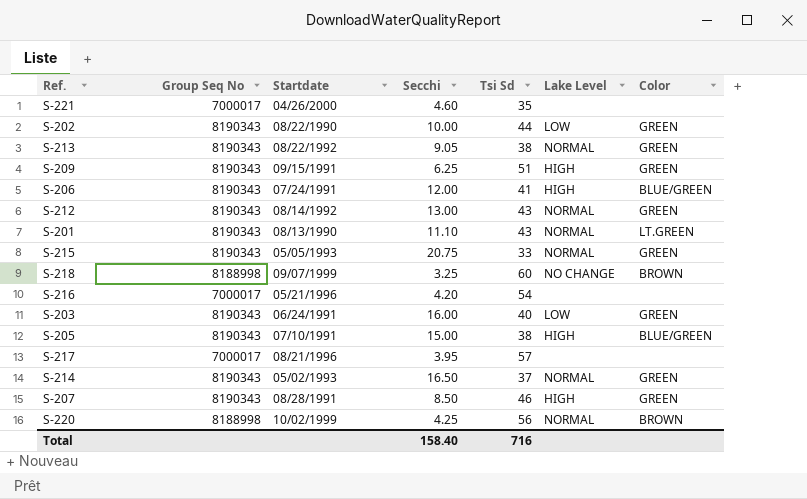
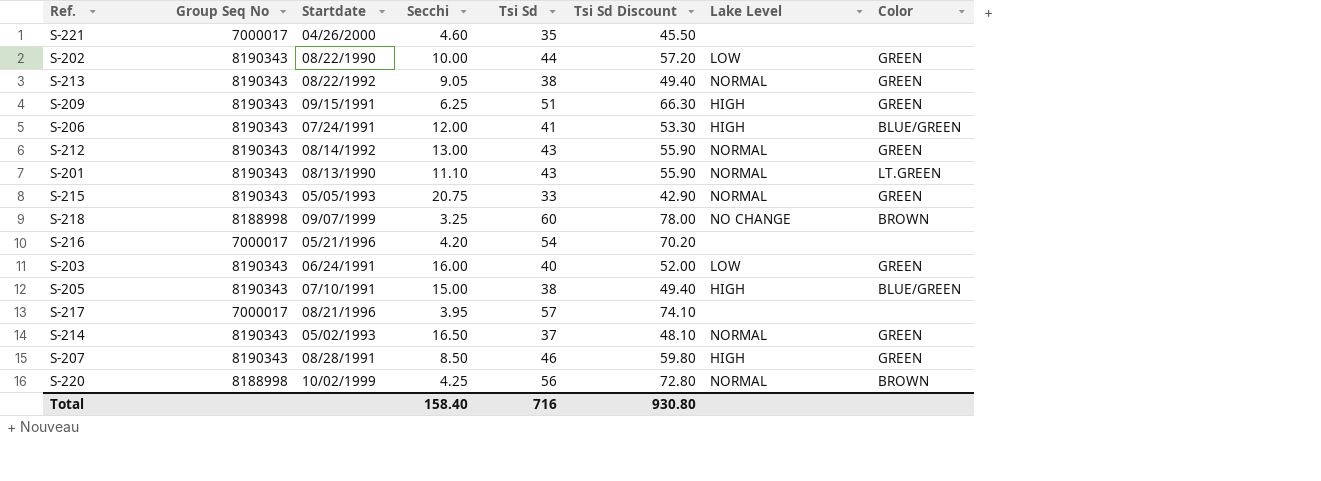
column Tsi Sd Discount | formula: none -> [Tsi Sd] * 1.3

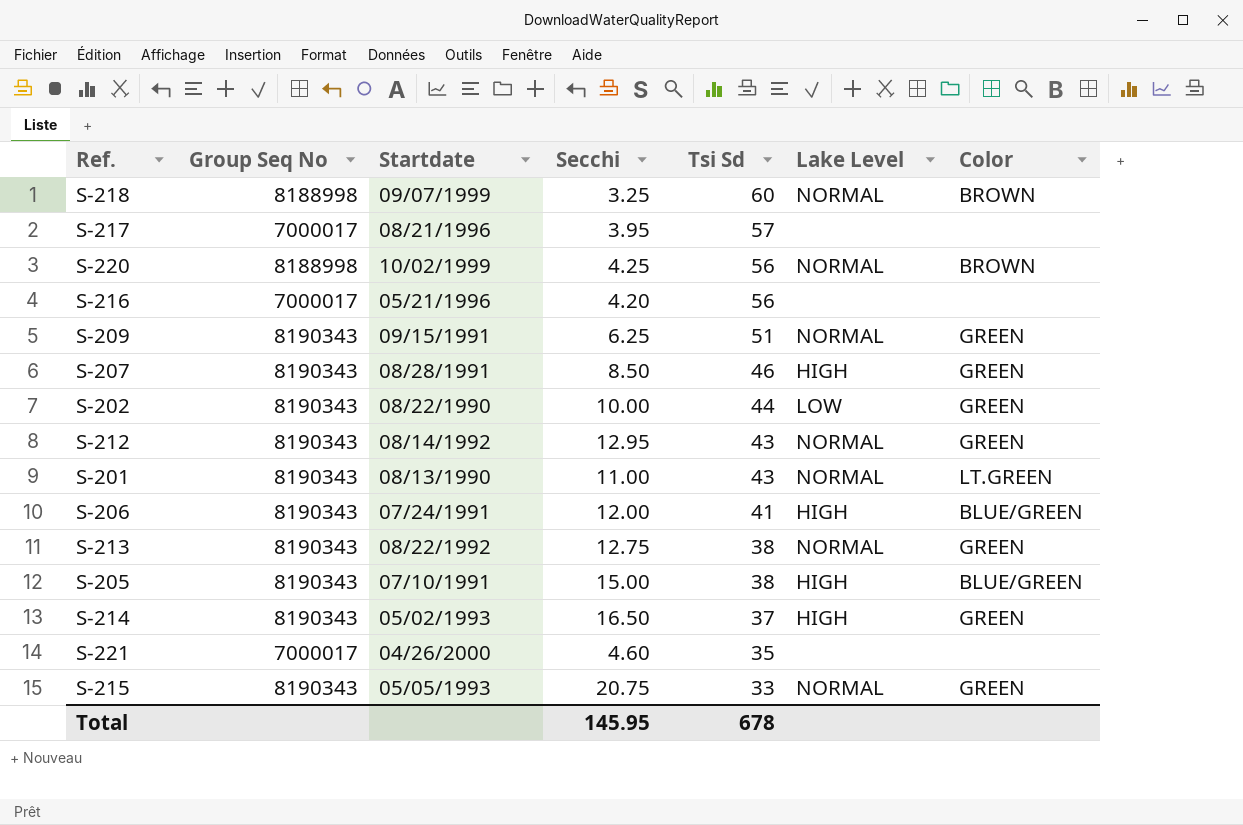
row order: none -> Tsi Sd descending
column Tsi Sd Discount | formula: [Tsi Sd] * 1.3 -> none
row S-203: 8190343 | 06/24/1991 | 16.00 | 40 | 52.00 | LOW | GREEN -> none
S-218 | Lake Level: NO CHANGE -> NORMAL
S-216 | Tsi Sd: 54 -> 56
S-209 | Lake Level: HIGH -> NORMAL
S-212 | Secchi: 13.00 -> 12.95
S-201 | Secchi: 11.10 -> 11.00
S-213 | Secchi: 9.05 -> 12.75
S-214 | Lake Level: NORMAL -> HIGH
Total | Secchi: 158.40 -> 145.95
Total | Tsi Sd: 716 -> 678

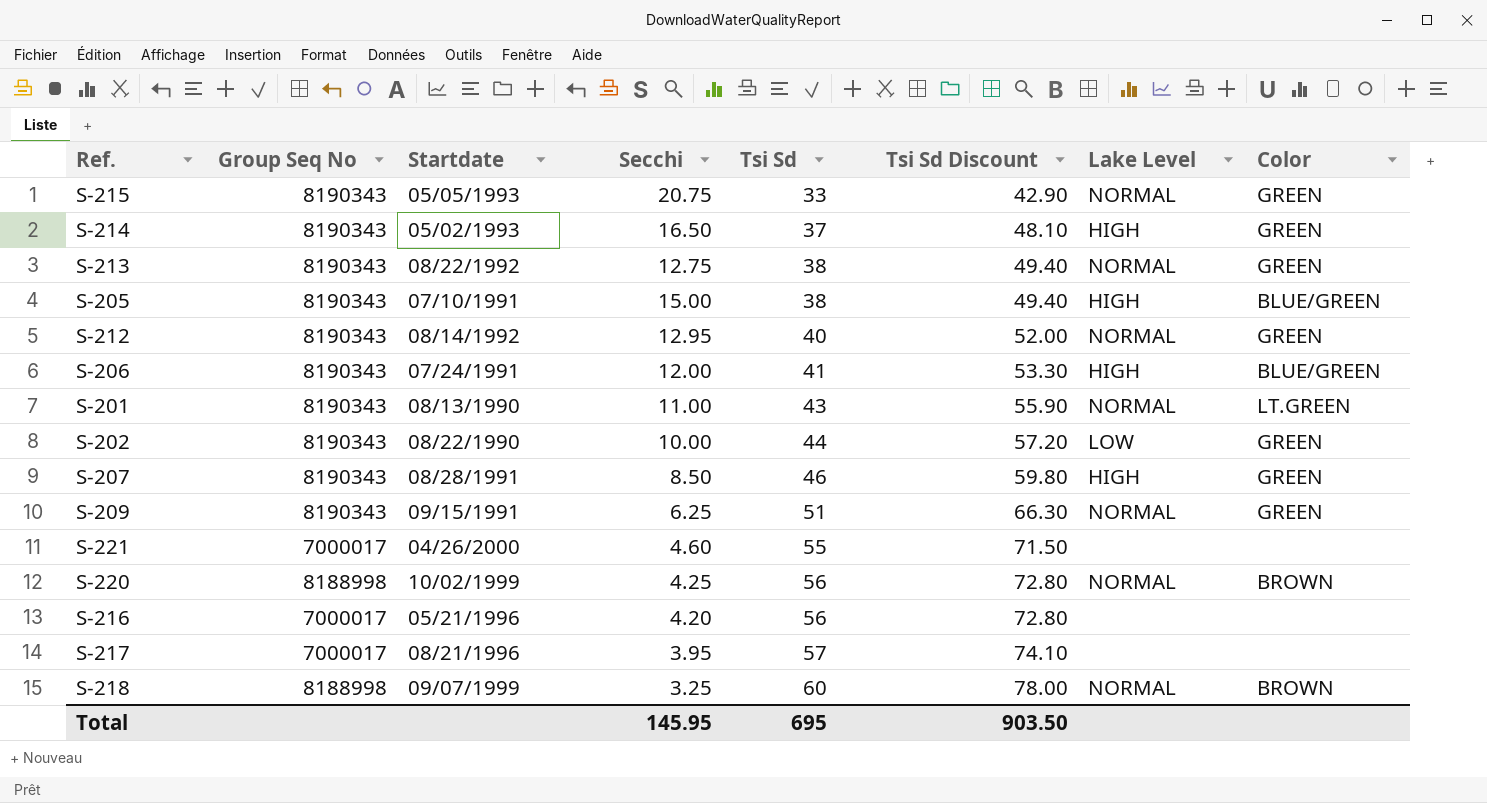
row order: Tsi Sd descending -> Tsi Sd ascending
column Tsi Sd Discount | formula: none -> [Tsi Sd] * 1.3
S-212 | Tsi Sd: 43 -> 40
S-221 | Tsi Sd: 35 -> 55
Total | Tsi Sd: 678 -> 695

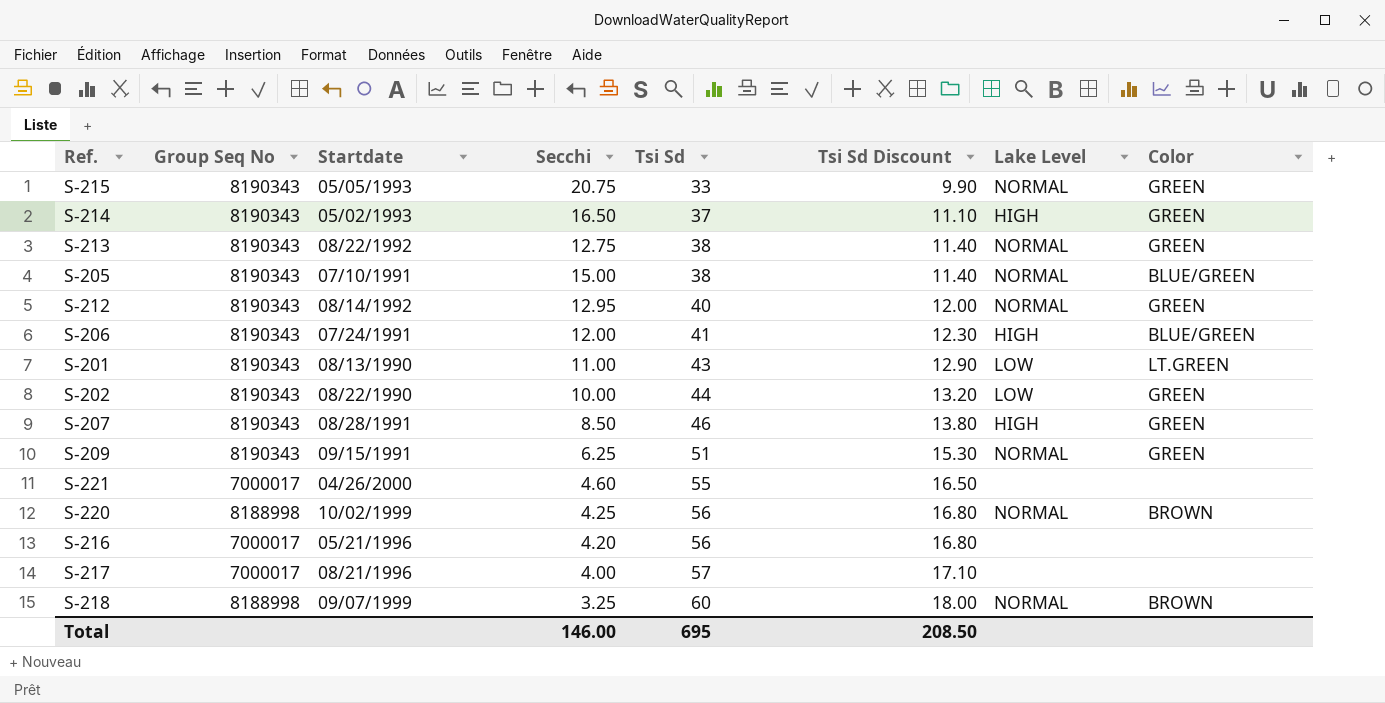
column Tsi Sd Discount | formula: [Tsi Sd] * 1.3 -> [Tsi Sd] * 0.3
S-205 | Lake Level: HIGH -> NORMAL
S-201 | Lake Level: NORMAL -> LOW
S-217 | Secchi: 3.95 -> 4.00
Total | Secchi: 145.95 -> 146.00
Total | Tsi Sd Discount: 903.50 -> 208.50

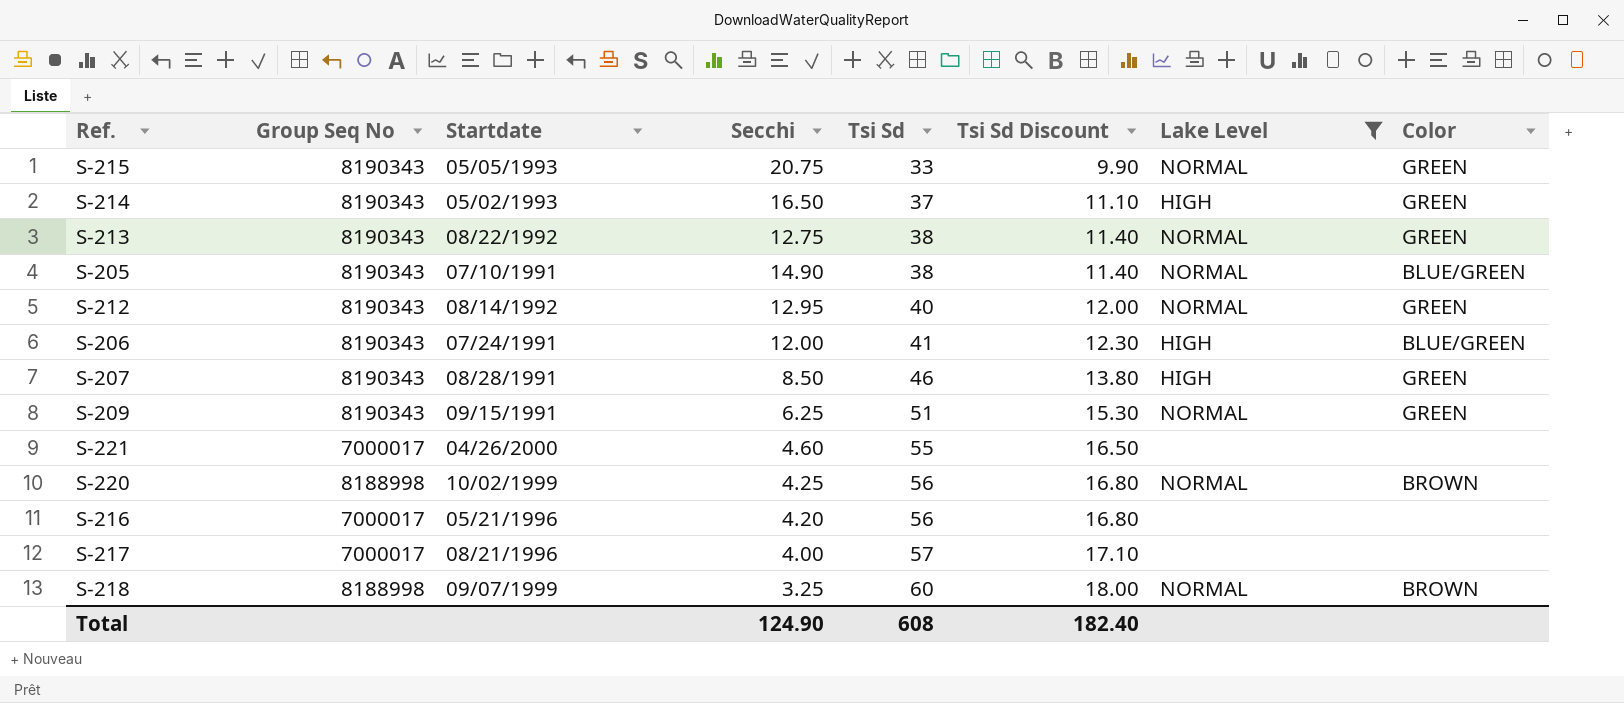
filter: none -> Lake Level != LOW
S-205 | Secchi: 15.00 -> 14.90
Total | Secchi: 146.00 -> 124.90
Total | Tsi Sd: 695 -> 608
Total | Tsi Sd Discount: 208.50 -> 182.40

